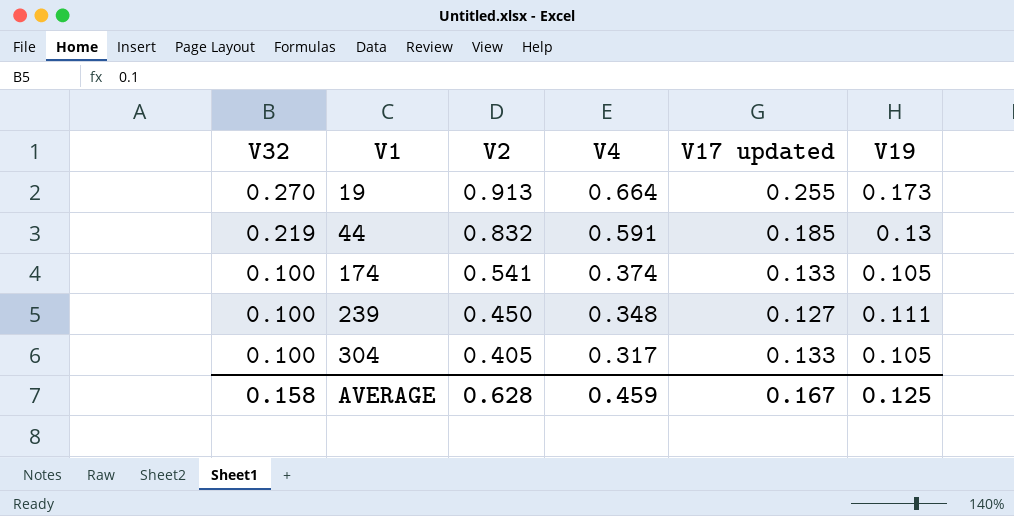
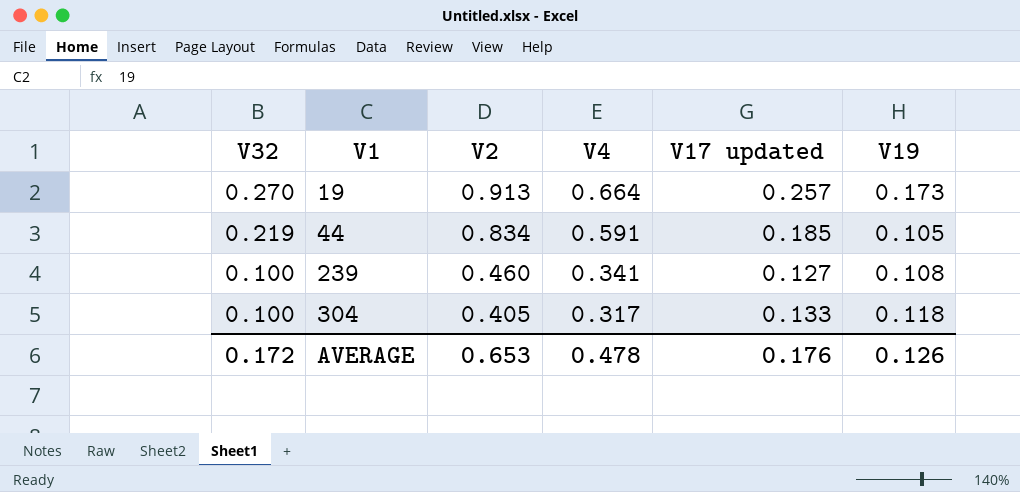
row 174: 0.100 | 0.541 | 0.374 | 0.133 | 0.105 -> none
19 | V17 updated: 0.255 -> 0.257
44 | V2: 0.832 -> 0.834
44 | V19: 0.13 -> 0.105
239 | V2: 0.450 -> 0.460
239 | V4: 0.348 -> 0.341
239 | V19: 0.111 -> 0.108
304 | V19: 0.105 -> 0.118
AVERAGE | V32: 0.158 -> 0.172
AVERAGE | V2: 0.628 -> 0.653
AVERAGE | V4: 0.459 -> 0.478
AVERAGE | V17 updated: 0.167 -> 0.176
AVERAGE | V19: 0.125 -> 0.126

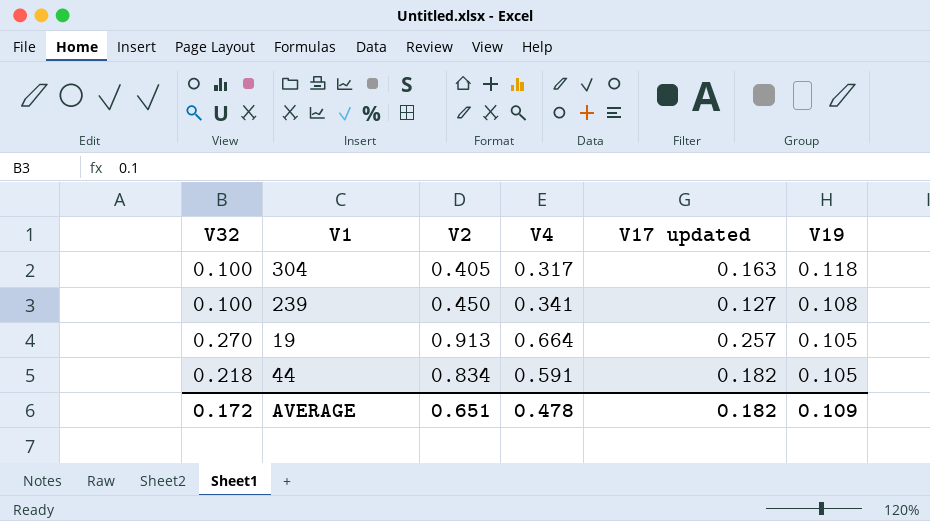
row order: V32 descending -> V19 descending
304 | V17 updated: 0.133 -> 0.163
239 | V2: 0.460 -> 0.450
19 | V19: 0.173 -> 0.105
44 | V32: 0.219 -> 0.218
44 | V17 updated: 0.185 -> 0.182
AVERAGE | V2: 0.653 -> 0.651
AVERAGE | V17 updated: 0.176 -> 0.182
AVERAGE | V19: 0.126 -> 0.109

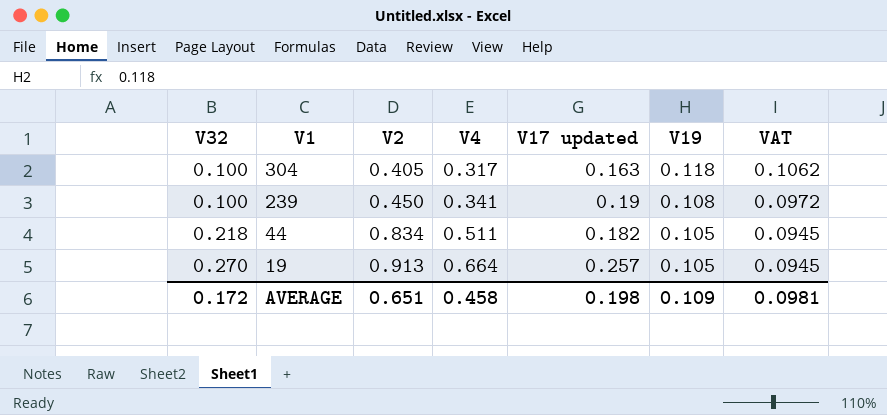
row order: V19 descending -> V32 ascending
column VAT | formula: none -> [V19] * 0.9
239 | V17 updated: 0.127 -> 0.19
44 | V4: 0.591 -> 0.511
AVERAGE | V4: 0.478 -> 0.458
AVERAGE | V17 updated: 0.182 -> 0.198

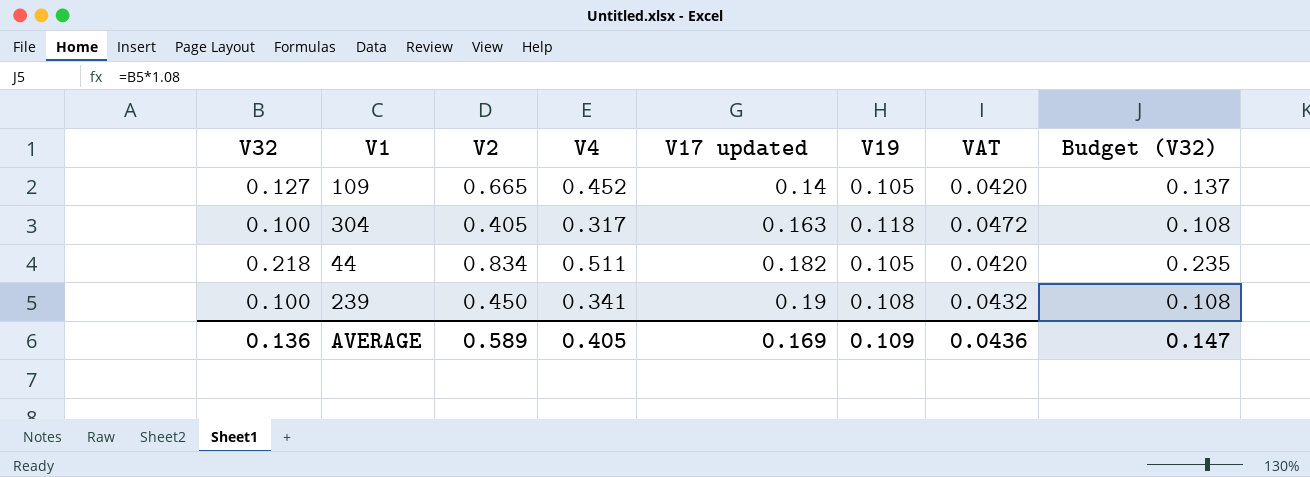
row order: V32 ascending -> V17 updated ascending
column VAT | formula: [V19] * 0.9 -> [V19] * 0.4
column Budget (V32) | formula: none -> [V32] * 1.08
row 19: 0.270 | 0.913 | 0.664 | 0.257 | 0.105 | 0.0945 -> none
row 109: none -> 0.127 | 0.665 | 0.452 | 0.14 | 0.105 | 0.0420 | 0.137
AVERAGE | V32: 0.172 -> 0.136
AVERAGE | V2: 0.651 -> 0.589
AVERAGE | V4: 0.458 -> 0.405
AVERAGE | V17 updated: 0.198 -> 0.169
AVERAGE | VAT: 0.0981 -> 0.0436

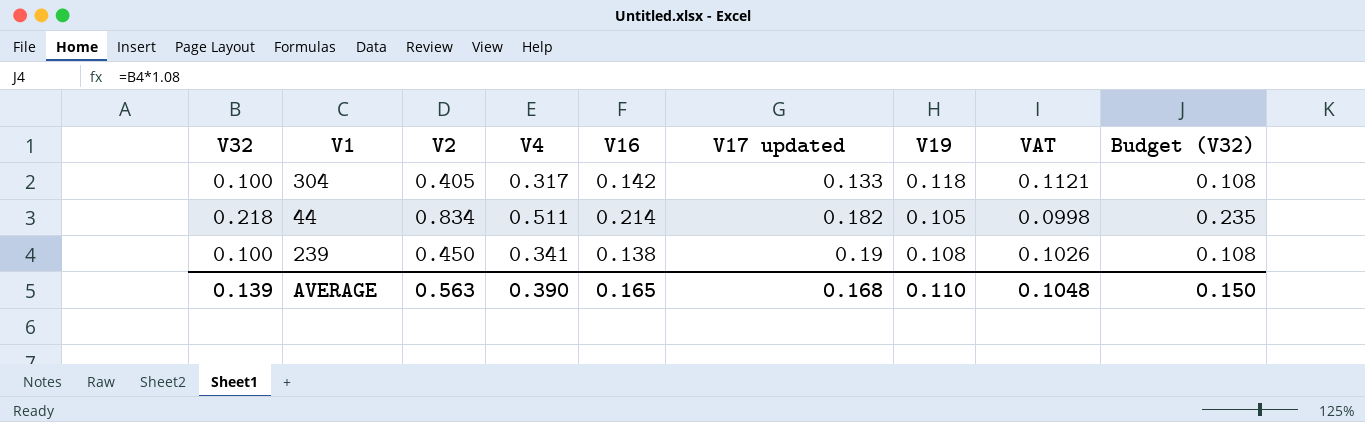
column V16 | position: none -> 5
column VAT | formula: [V19] * 0.4 -> [V19] * 0.95
row 109: 0.127 | 0.665 | 0.452 | 0.14 | 0.105 | 0.0420 | 0.137 -> none
304 | V17 updated: 0.163 -> 0.133
AVERAGE | V32: 0.136 -> 0.139
AVERAGE | V2: 0.589 -> 0.563
AVERAGE | V4: 0.405 -> 0.390
AVERAGE | V17 updated: 0.169 -> 0.168
AVERAGE | V19: 0.109 -> 0.110
AVERAGE | VAT: 0.0436 -> 0.1048
AVERAGE | Budget (V32): 0.147 -> 0.150

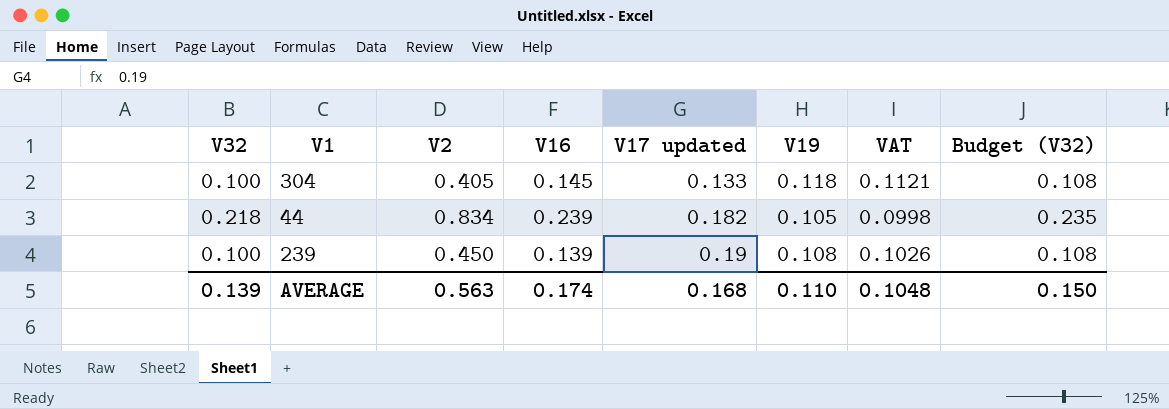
column V4 | position: 4 -> none
304 | V16: 0.142 -> 0.145
44 | V16: 0.214 -> 0.239
239 | V16: 0.138 -> 0.139
AVERAGE | V16: 0.165 -> 0.174

